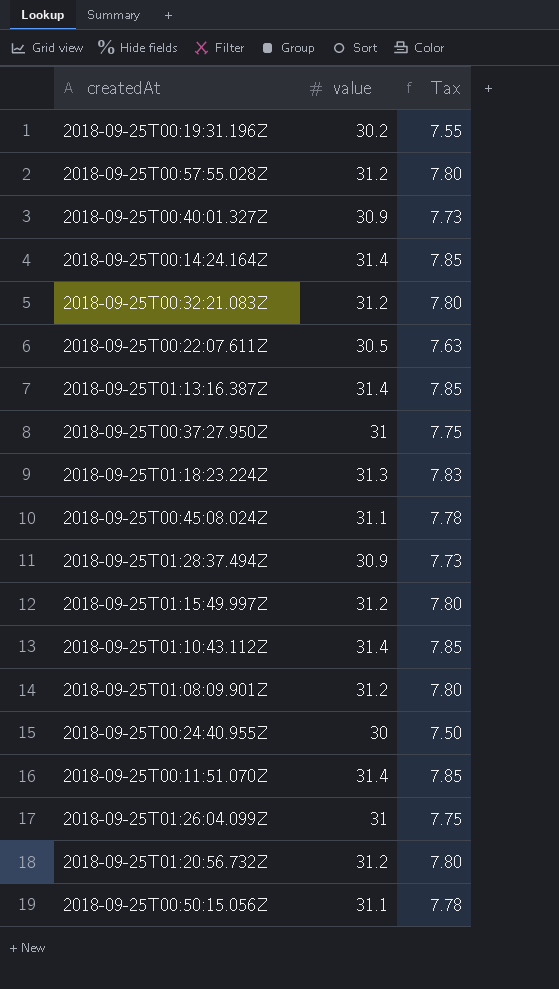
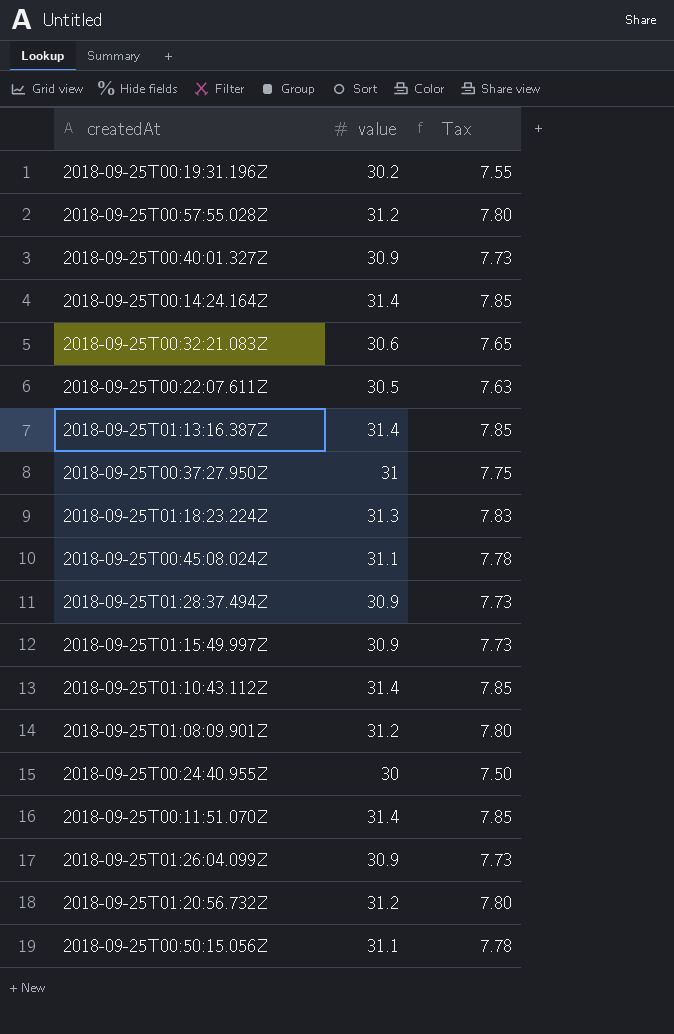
2018-09-25T00:32:21.083Z | value: 31.2 -> 30.6
2018-09-25T00:32:21.083Z | Tax: 7.80 -> 7.65
2018-09-25T01:15:49.997Z | value: 31.2 -> 30.9
2018-09-25T01:15:49.997Z | Tax: 7.80 -> 7.73
2018-09-25T01:26:04.099Z | value: 31 -> 30.9
2018-09-25T01:26:04.099Z | Tax: 7.75 -> 7.73

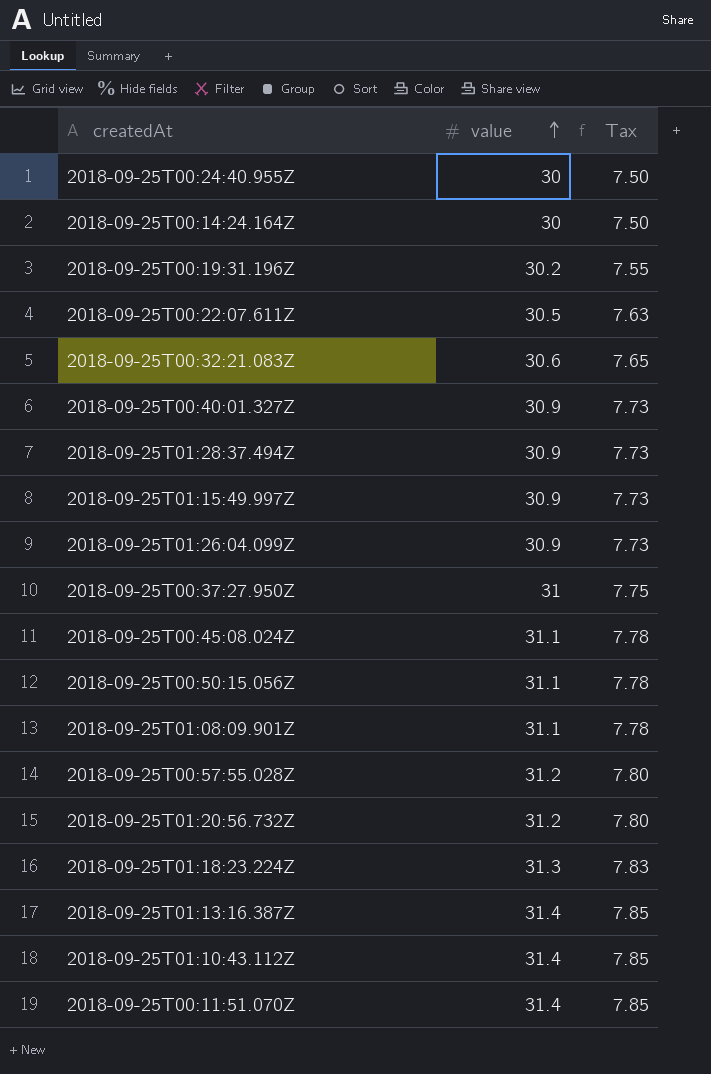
row order: none -> value ascending
2018-09-25T00:14:24.164Z | value: 31.4 -> 30
2018-09-25T00:14:24.164Z | Tax: 7.85 -> 7.50
2018-09-25T01:08:09.901Z | value: 31.2 -> 31.1
2018-09-25T01:08:09.901Z | Tax: 7.80 -> 7.78

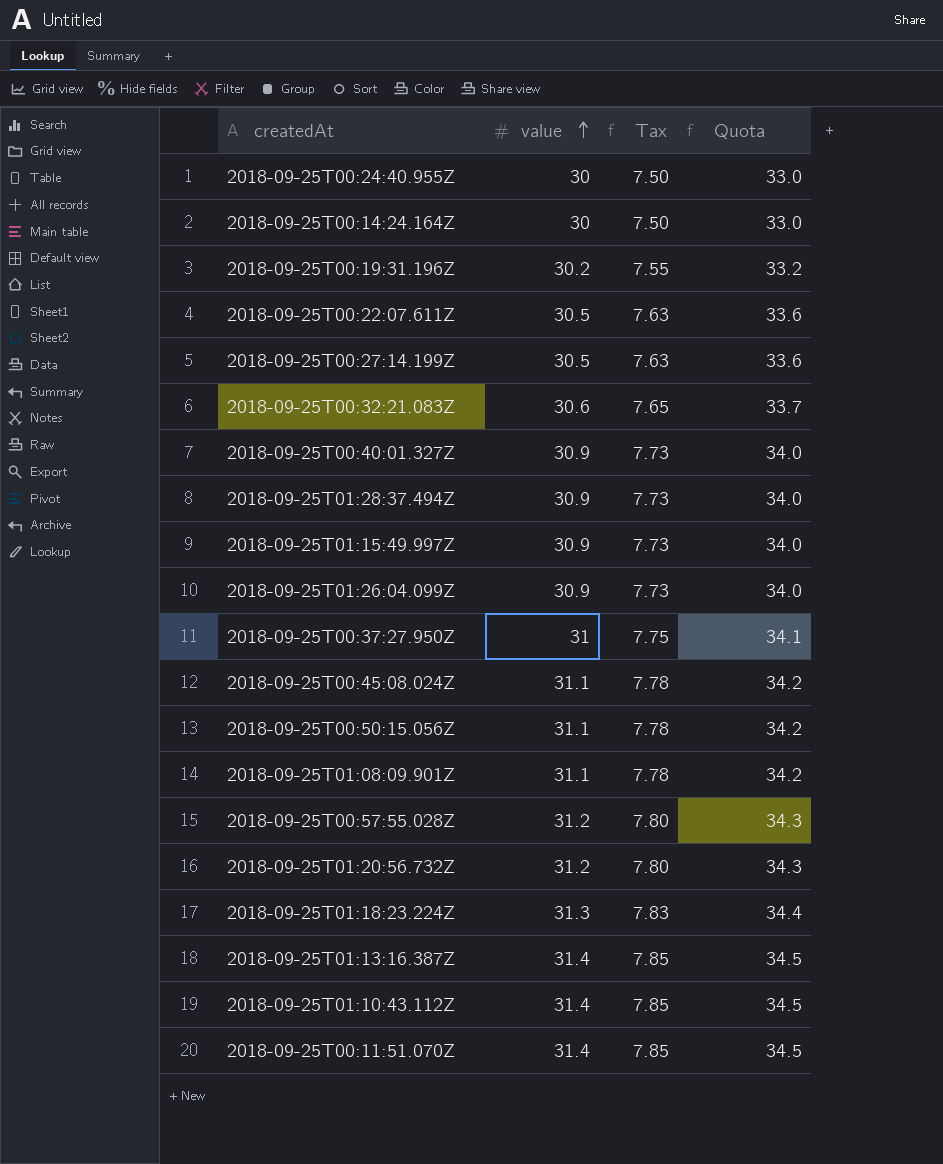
column Quota | formula: none -> [value] * 1.1
row 2018-09-25T00:27:14.199Z: none -> 30.5 | 7.63 | 33.6

